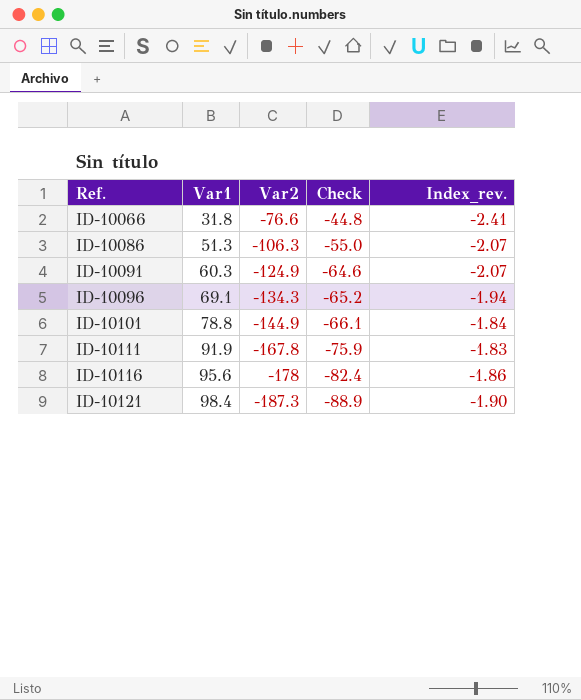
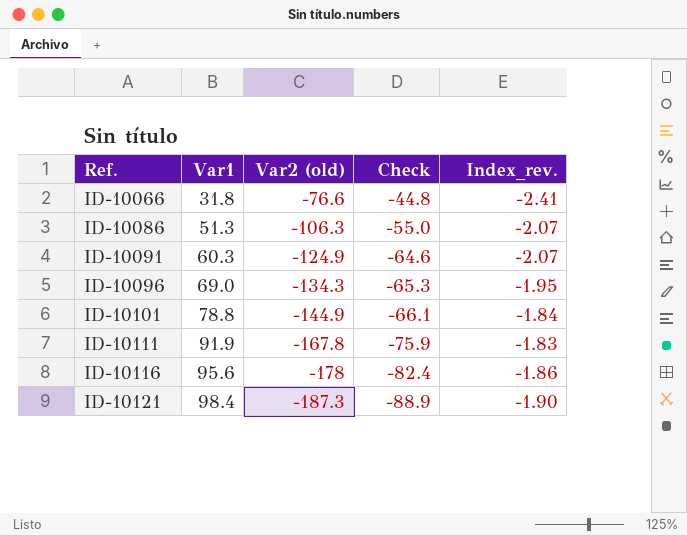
column name: Var2 -> Var2 (old)
ID-10096 | Var1: 69.1 -> 69.0
ID-10096 | Check: -65.2 -> -65.3
ID-10096 | Index_rev.: -1.94 -> -1.95

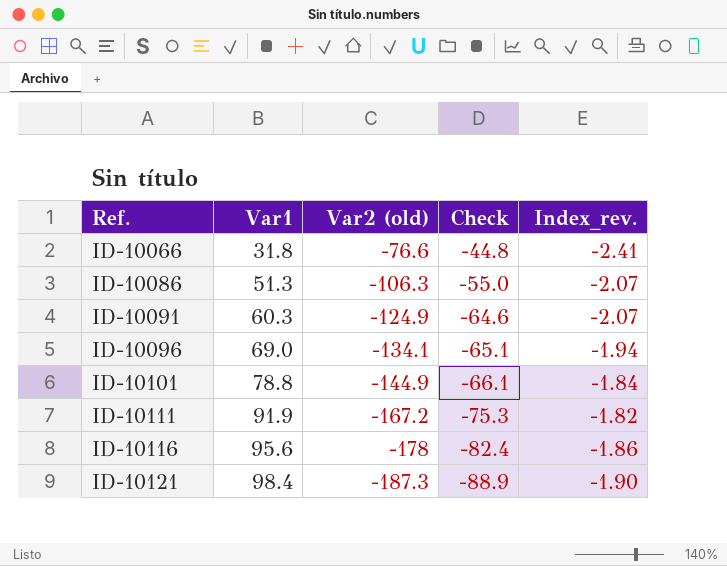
ID-10096 | Var2 (old): -134.3 -> -134.1
ID-10096 | Check: -65.3 -> -65.1
ID-10096 | Index_rev.: -1.95 -> -1.94
ID-10111 | Var2 (old): -167.8 -> -167.2
ID-10111 | Check: -75.9 -> -75.3
ID-10111 | Index_rev.: -1.83 -> -1.82

